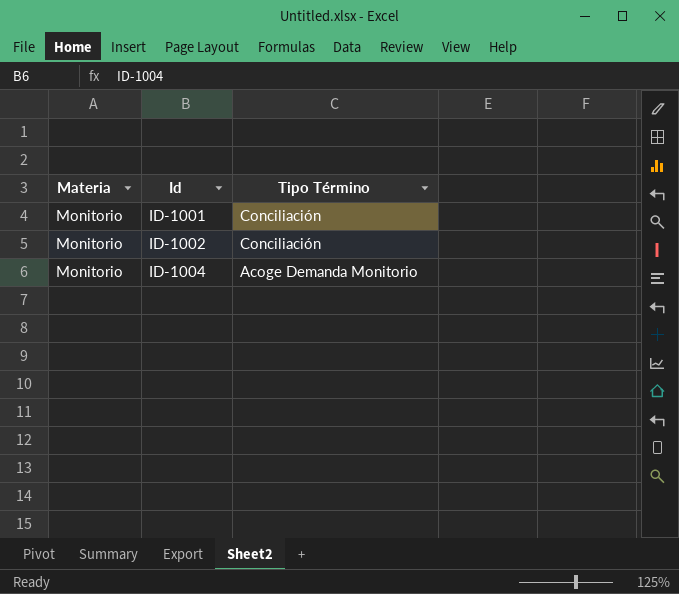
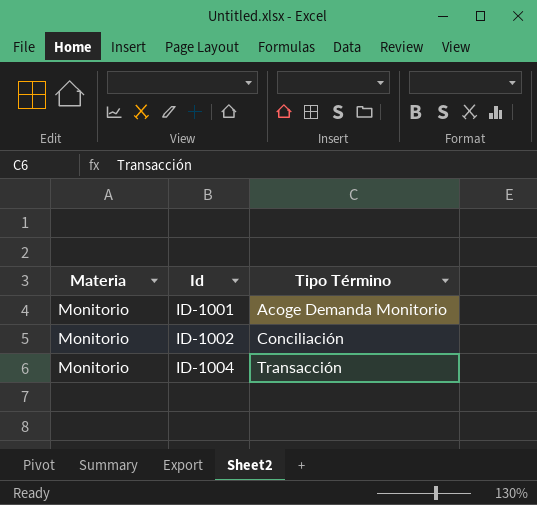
ID-1001 | Tipo Término: Conciliación -> Acoge Demanda Monitorio
ID-1004 | Tipo Término: Acoge Demanda Monitorio -> Transacción

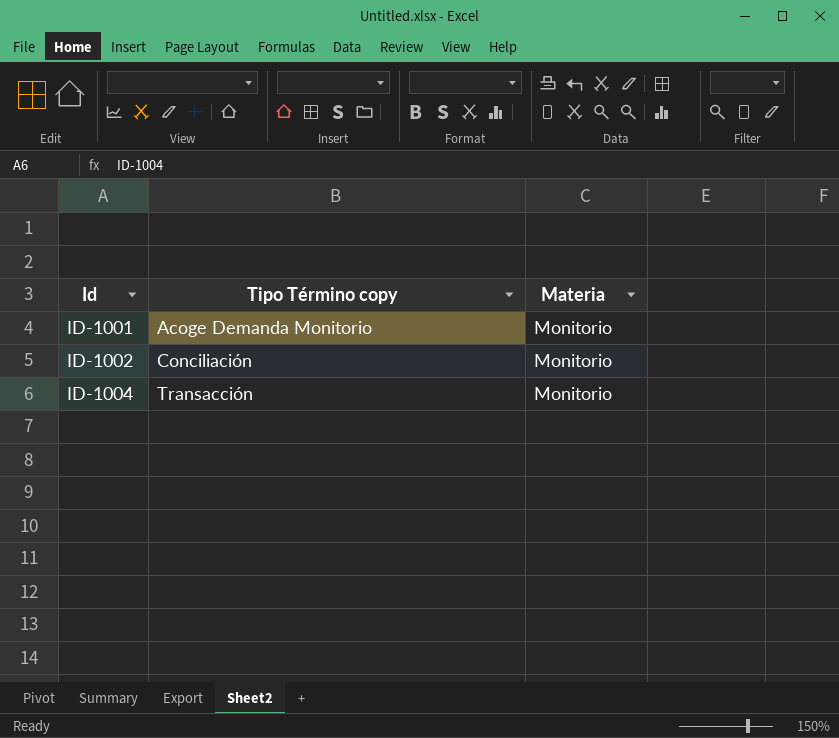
column name: Tipo Término -> Tipo Término copy
column Materia | position: 1 -> 3

